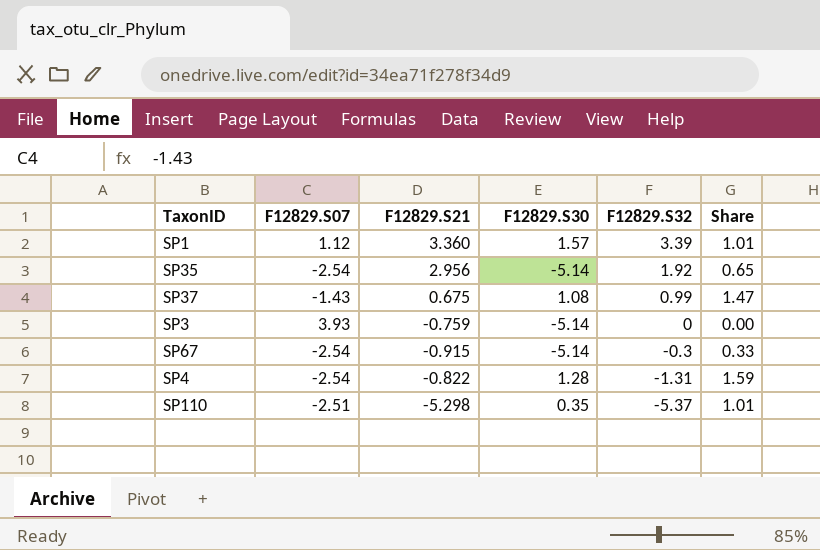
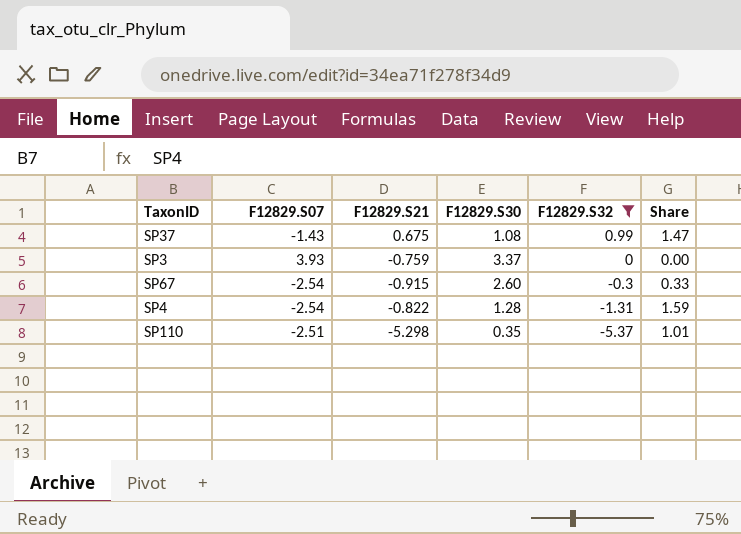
filter: none -> F12829.S32 <= 0.99
SP3 | F12829.S30: -5.14 -> 3.37
SP67 | F12829.S30: -5.14 -> 2.60

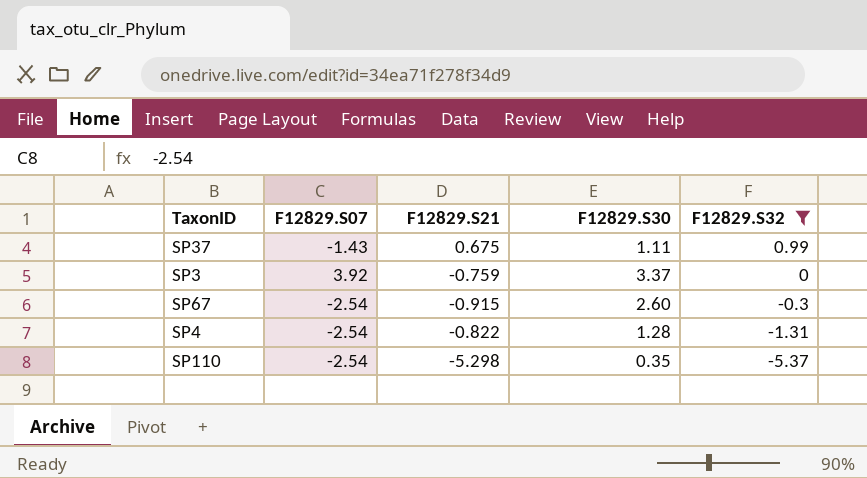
column Share | formula: [F12829.S32] / [F12829.S21] -> none
SP37 | F12829.S30: 1.08 -> 1.11
SP3 | F12829.S07: 3.93 -> 3.92
SP110 | F12829.S07: -2.51 -> -2.54

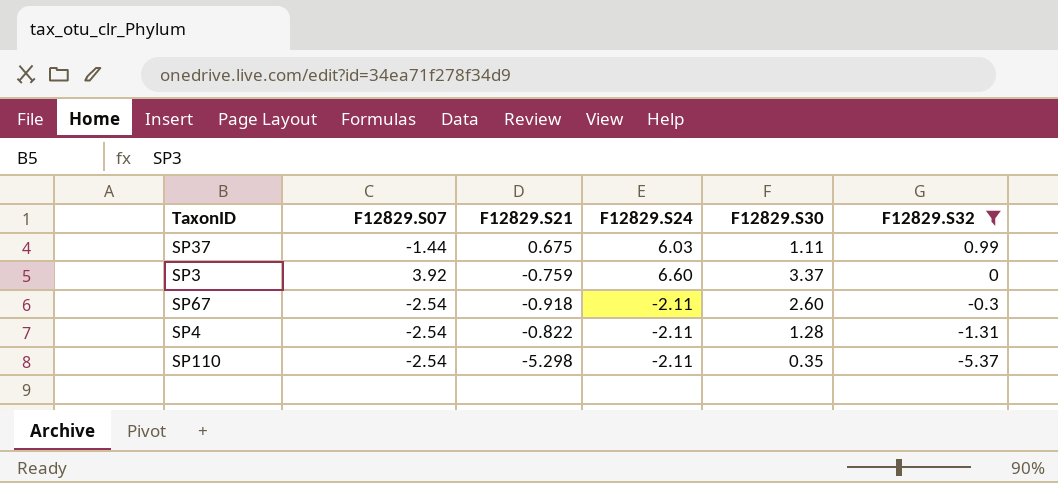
column F12829.S24 | position: none -> 4
SP37 | F12829.S07: -1.43 -> -1.44
SP67 | F12829.S21: -0.915 -> -0.918

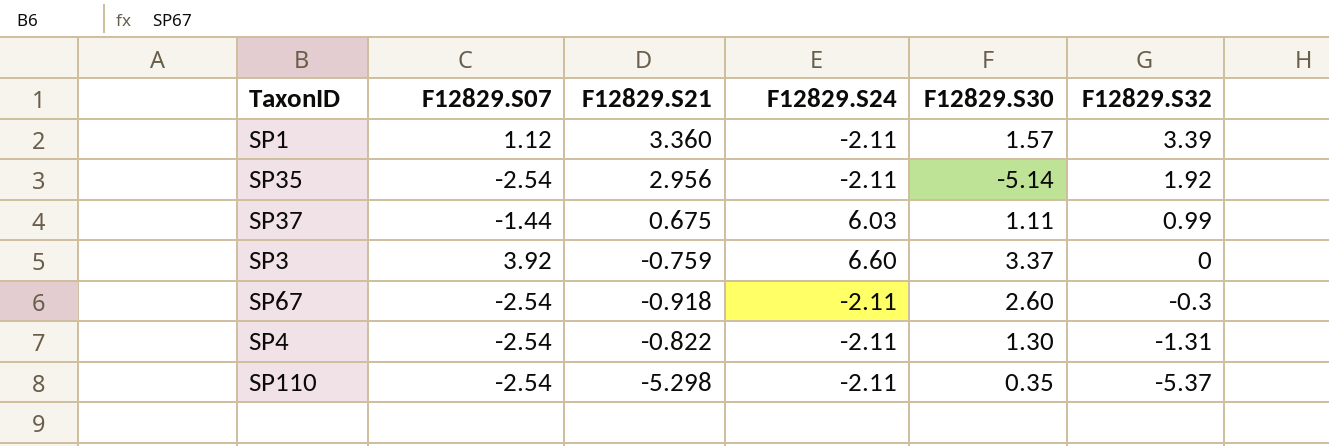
filter: F12829.S32 <= 0.99 -> none
SP4 | F12829.S30: 1.28 -> 1.30

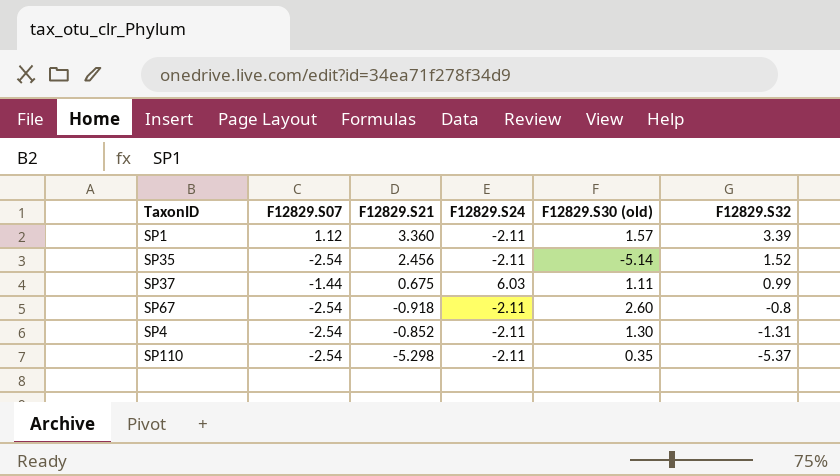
column name: F12829.S30 -> F12829.S30 (old)
row SP3: 3.92 | -0.759 | 6.60 | 3.37 | 0 -> none
SP35 | F12829.S21: 2.956 -> 2.456
SP35 | F12829.S32: 1.92 -> 1.52
SP67 | F12829.S32: -0.3 -> -0.8
SP4 | F12829.S21: -0.822 -> -0.852

